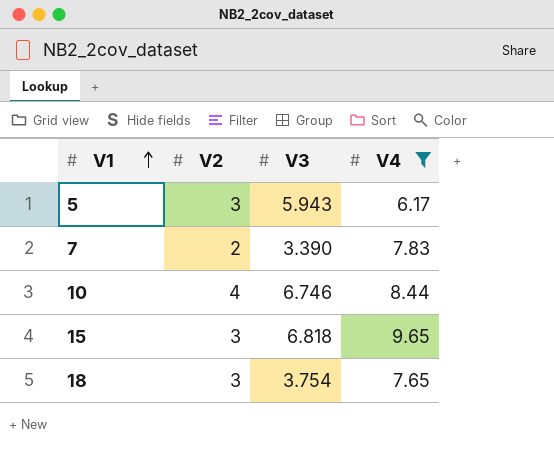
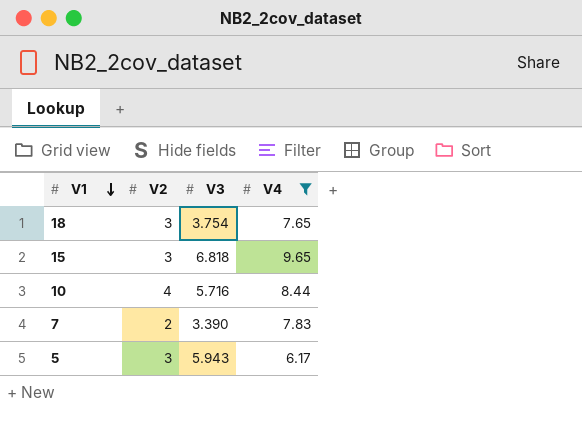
row order: V1 ascending -> V1 descending
10 | V3: 6.746 -> 5.716

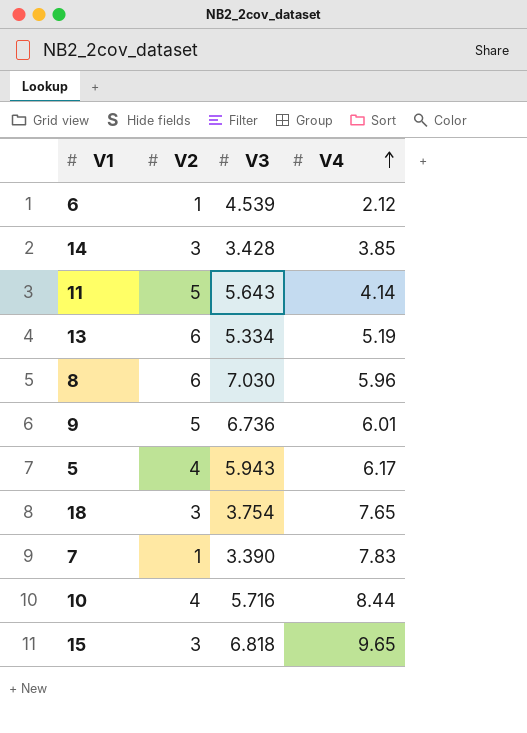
filter: V4 >= 6.17 -> none
row order: V1 descending -> V4 ascending
5 | V2: 3 -> 4
7 | V2: 2 -> 1

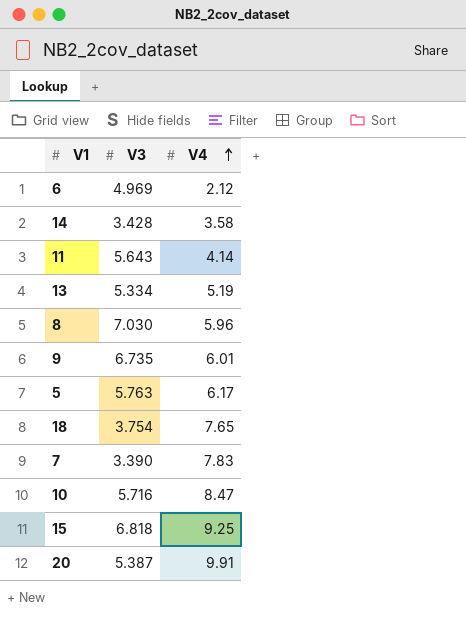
column V2 | position: 2 -> none
6 | V3: 4.539 -> 4.969
14 | V4: 3.85 -> 3.58
9 | V3: 6.736 -> 6.735
5 | V3: 5.943 -> 5.763
10 | V4: 8.44 -> 8.47
15 | V4: 9.65 -> 9.25
row 20: none -> 5.387 | 9.91

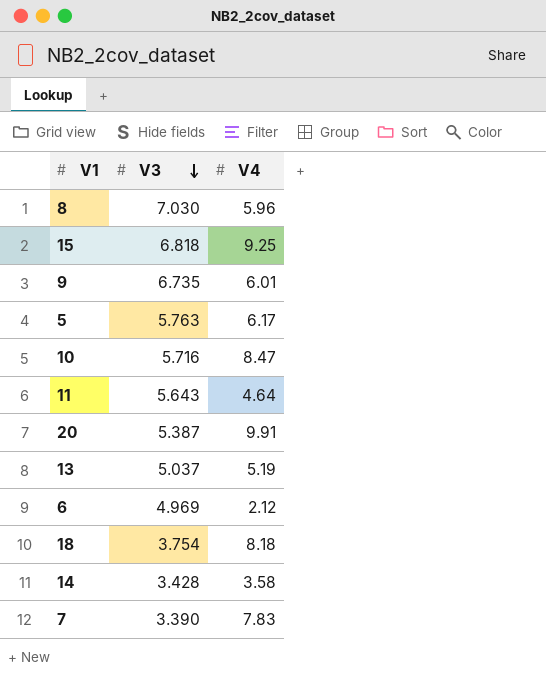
row order: V4 ascending -> V3 descending
11 | V4: 4.14 -> 4.64
13 | V3: 5.334 -> 5.037
18 | V4: 7.65 -> 8.18

